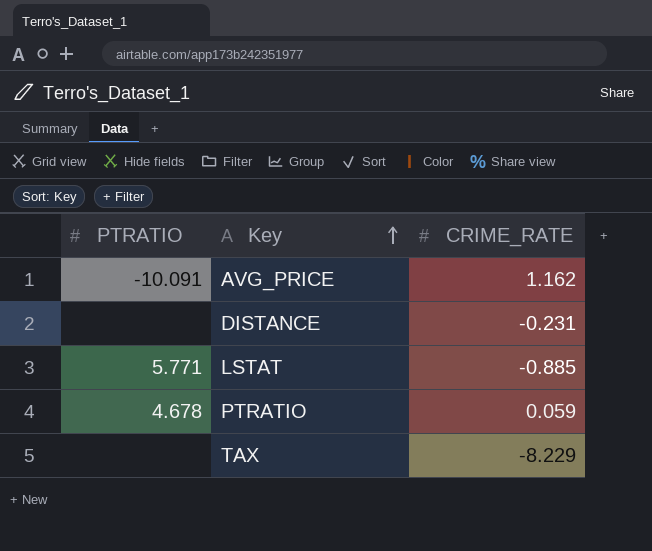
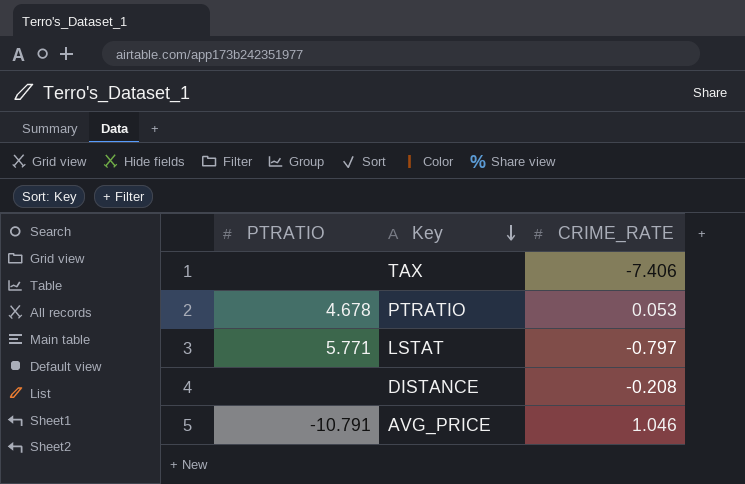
row order: Key ascending -> Key descending
TAX | CRIME_RATE: -8.229 -> -7.406
PTRATIO | CRIME_RATE: 0.059 -> 0.053
LSTAT | CRIME_RATE: -0.885 -> -0.797
DISTANCE | CRIME_RATE: -0.231 -> -0.208
AVG_PRICE | PTRATIO: -10.091 -> -10.791
AVG_PRICE | CRIME_RATE: 1.162 -> 1.046

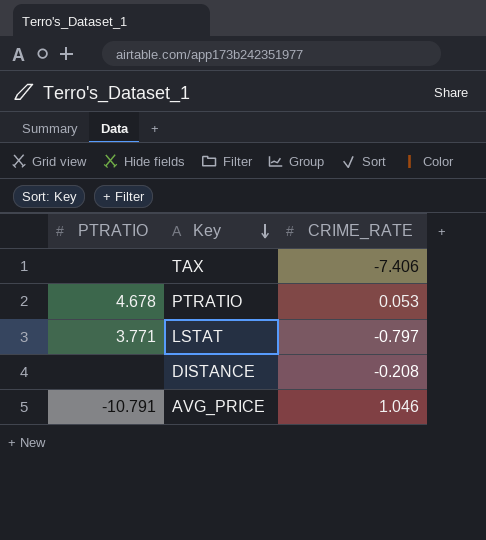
LSTAT | PTRATIO: 5.771 -> 3.771

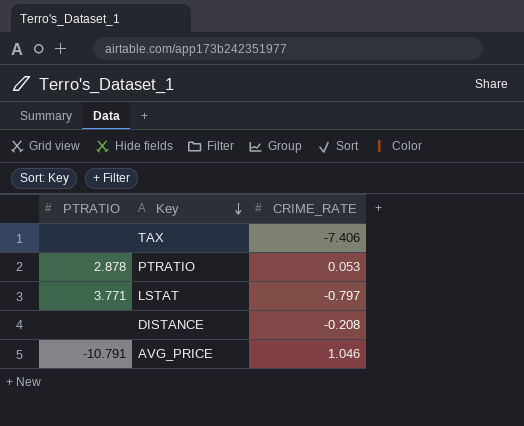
PTRATIO | PTRATIO: 4.678 -> 2.878

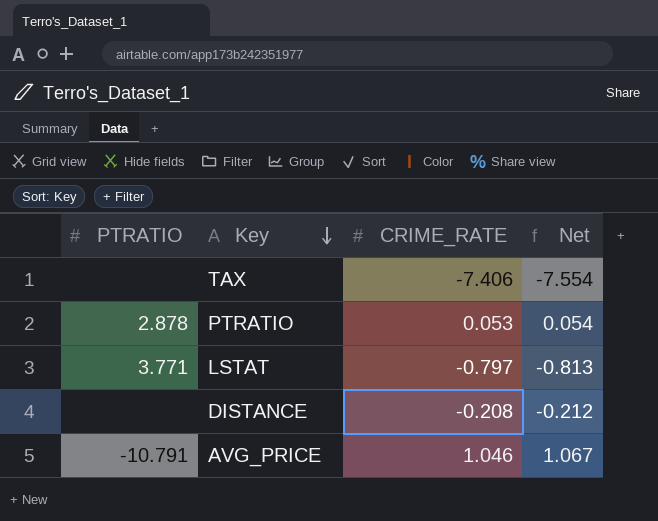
column Net | formula: none -> [CRIME_RATE] * 1.02

